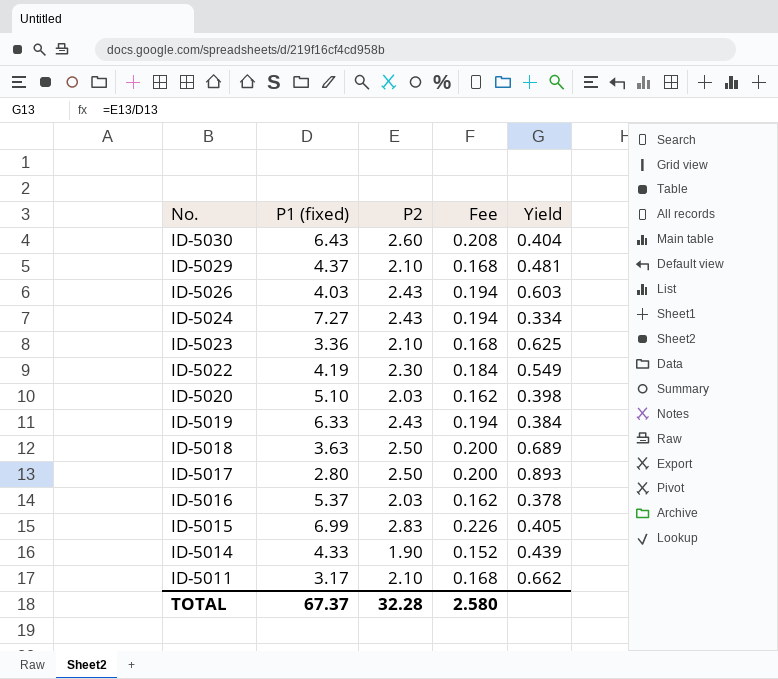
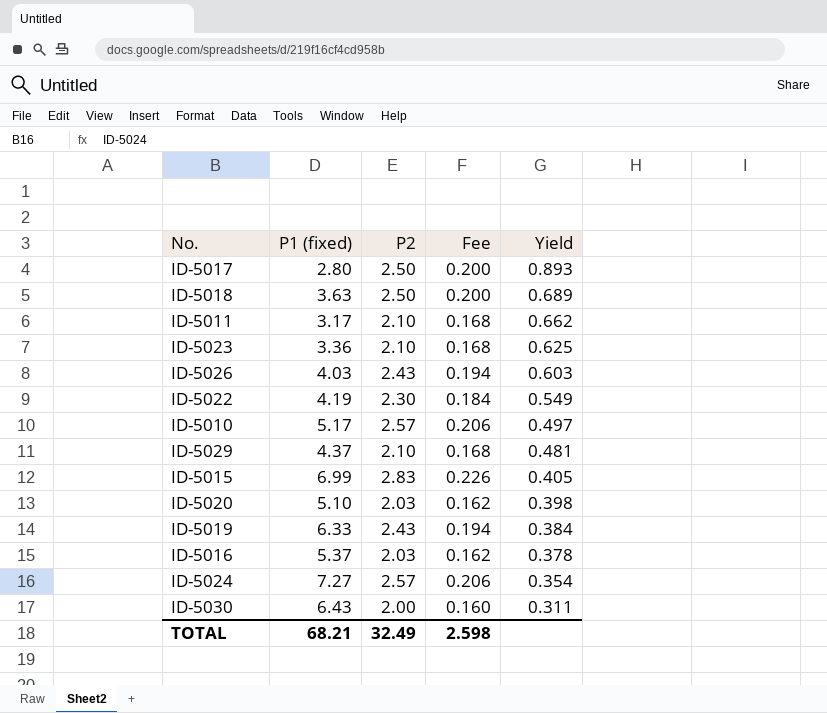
row order: No. descending -> Yield descending
row ID-5014: 4.33 | 1.90 | 0.152 | 0.439 -> none
row ID-5010: none -> 5.17 | 2.57 | 0.206 | 0.497
ID-5024 | P2: 2.43 -> 2.57
ID-5024 | Fee: 0.194 -> 0.206
ID-5024 | Yield: 0.334 -> 0.354
ID-5030 | P2: 2.60 -> 2.00
ID-5030 | Fee: 0.208 -> 0.160
ID-5030 | Yield: 0.404 -> 0.311
TOTAL | P1 (fixed): 67.37 -> 68.21
TOTAL | P2: 32.28 -> 32.49
TOTAL | Fee: 2.580 -> 2.598

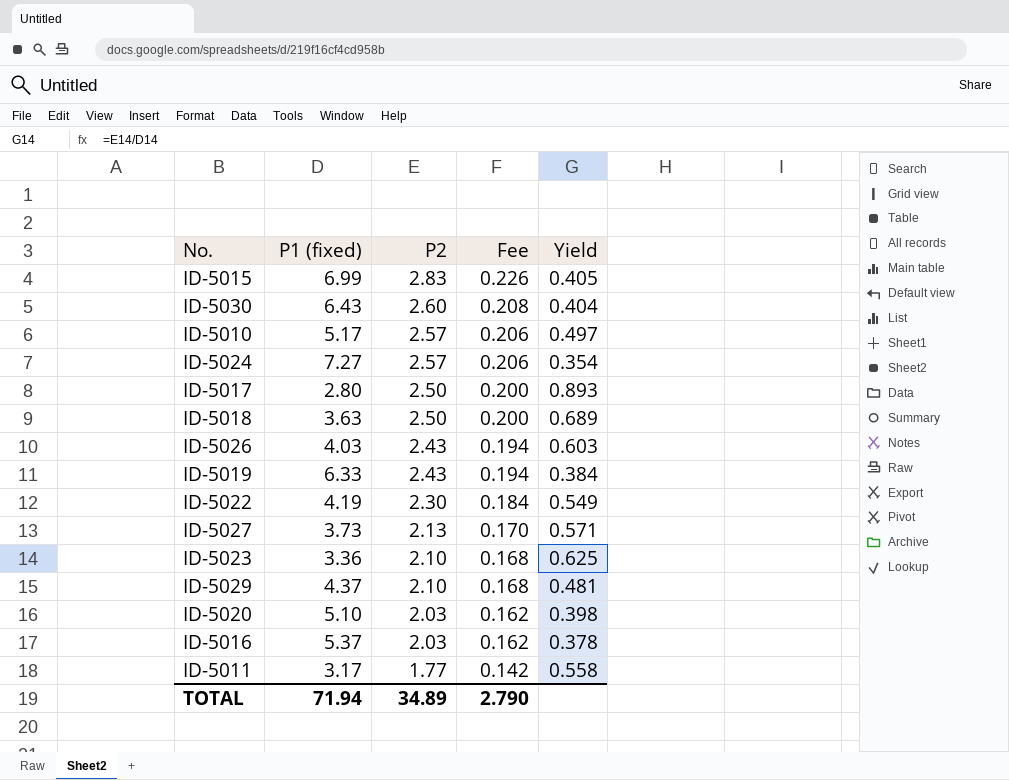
row order: Yield descending -> P2 descending
ID-5030 | P2: 2.00 -> 2.60
ID-5030 | Fee: 0.160 -> 0.208
ID-5030 | Yield: 0.311 -> 0.404
row ID-5027: none -> 3.73 | 2.13 | 0.170 | 0.571
ID-5011 | P2: 2.10 -> 1.77
ID-5011 | Fee: 0.168 -> 0.142
ID-5011 | Yield: 0.662 -> 0.558
TOTAL | P1 (fixed): 68.21 -> 71.94
TOTAL | P2: 32.49 -> 34.89
TOTAL | Fee: 2.598 -> 2.790

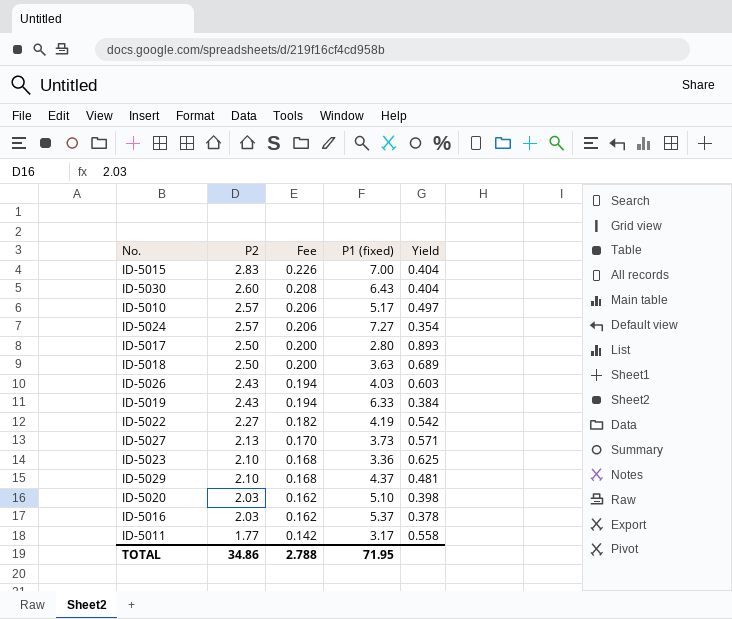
column P1 (fixed) | position: 2 -> 4
ID-5015 | P1 (fixed): 6.99 -> 7.00
ID-5015 | Yield: 0.405 -> 0.404
ID-5022 | P2: 2.30 -> 2.27
ID-5022 | Fee: 0.184 -> 0.182
ID-5022 | Yield: 0.549 -> 0.542
TOTAL | P2: 34.89 -> 34.86
TOTAL | Fee: 2.790 -> 2.788
TOTAL | P1 (fixed): 71.94 -> 71.95

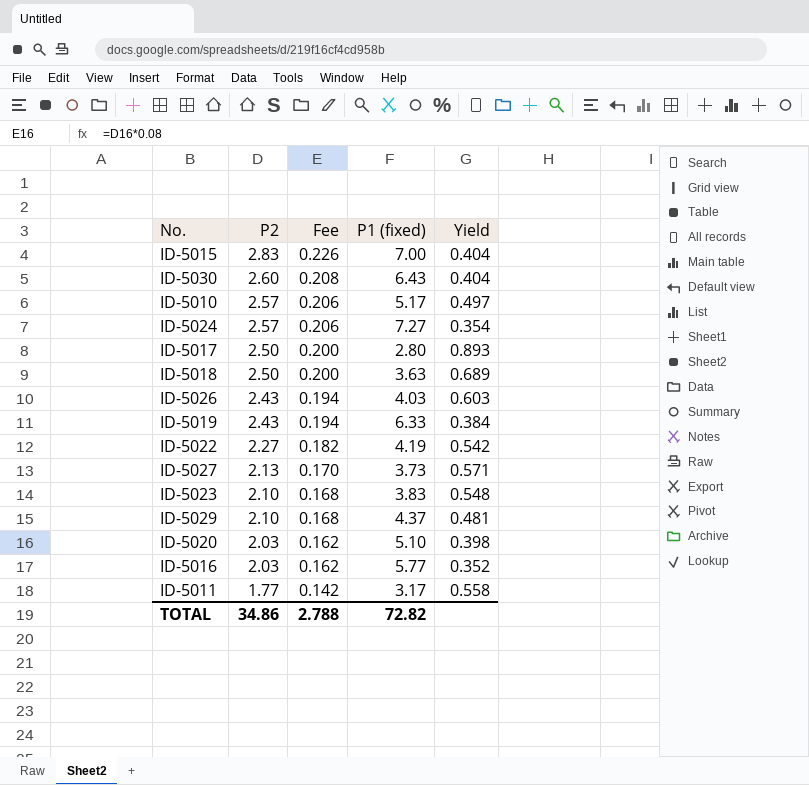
ID-5023 | P1 (fixed): 3.36 -> 3.83
ID-5023 | Yield: 0.625 -> 0.548
ID-5016 | P1 (fixed): 5.37 -> 5.77
ID-5016 | Yield: 0.378 -> 0.352
TOTAL | P1 (fixed): 71.95 -> 72.82

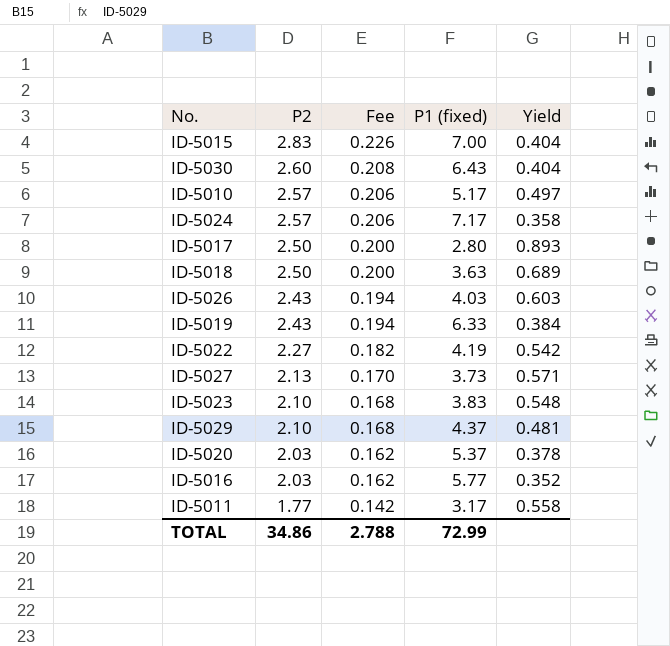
ID-5024 | P1 (fixed): 7.27 -> 7.17
ID-5024 | Yield: 0.354 -> 0.358
ID-5020 | P1 (fixed): 5.10 -> 5.37
ID-5020 | Yield: 0.398 -> 0.378
TOTAL | P1 (fixed): 72.82 -> 72.99

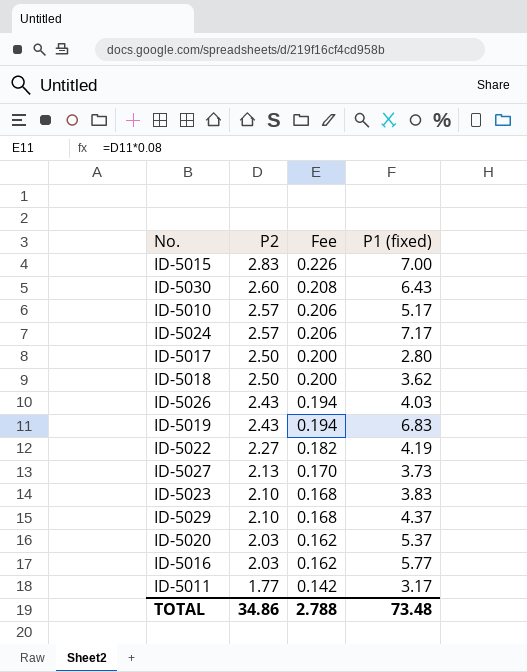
column Yield | formula: [P2] / [P1 (fixed)] -> none
ID-5018 | P1 (fixed): 3.63 -> 3.62
ID-5019 | P1 (fixed): 6.33 -> 6.83
TOTAL | P1 (fixed): 72.99 -> 73.48

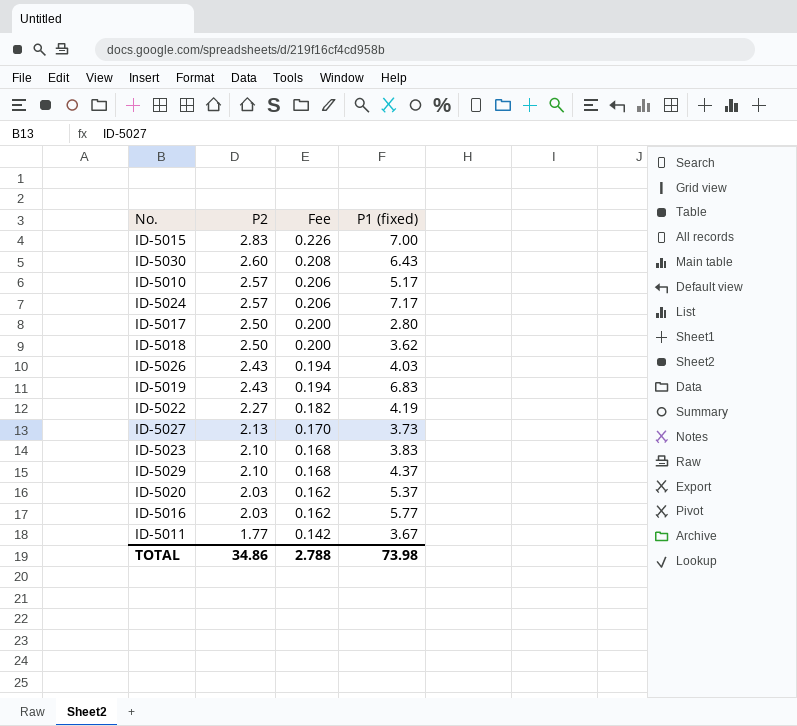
ID-5011 | P1 (fixed): 3.17 -> 3.67
TOTAL | P1 (fixed): 73.48 -> 73.98

